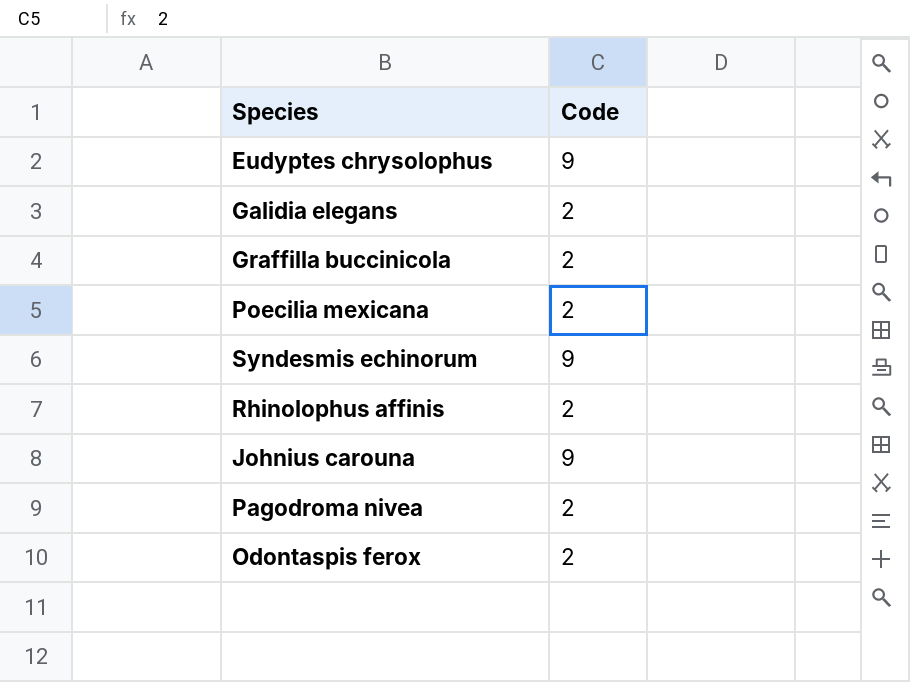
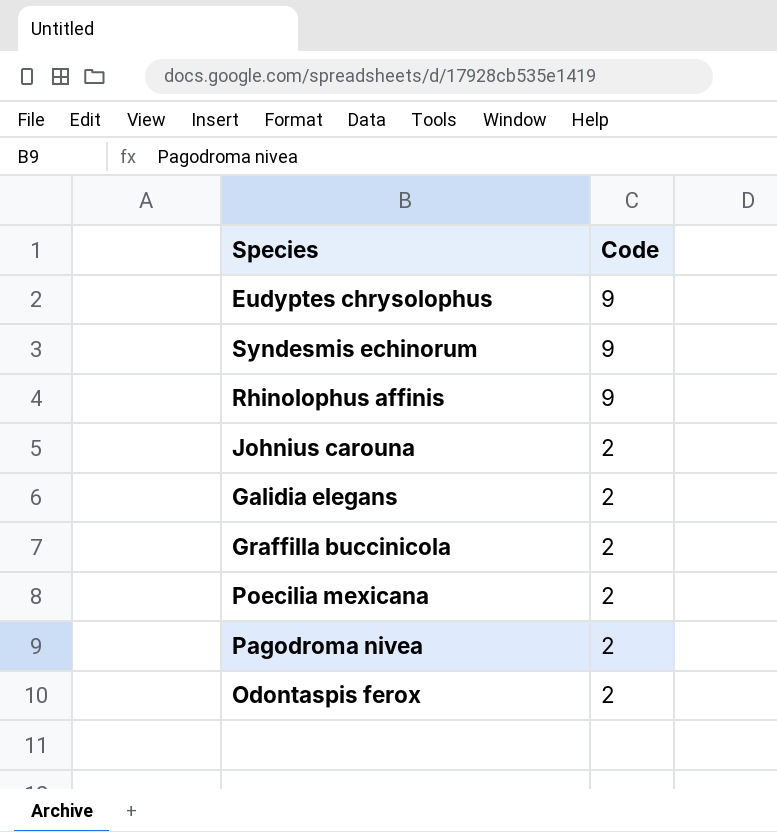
row order: none -> Code descending
Rhinolophus affinis | Code: 2 -> 9
Johnius carouna | Code: 9 -> 2

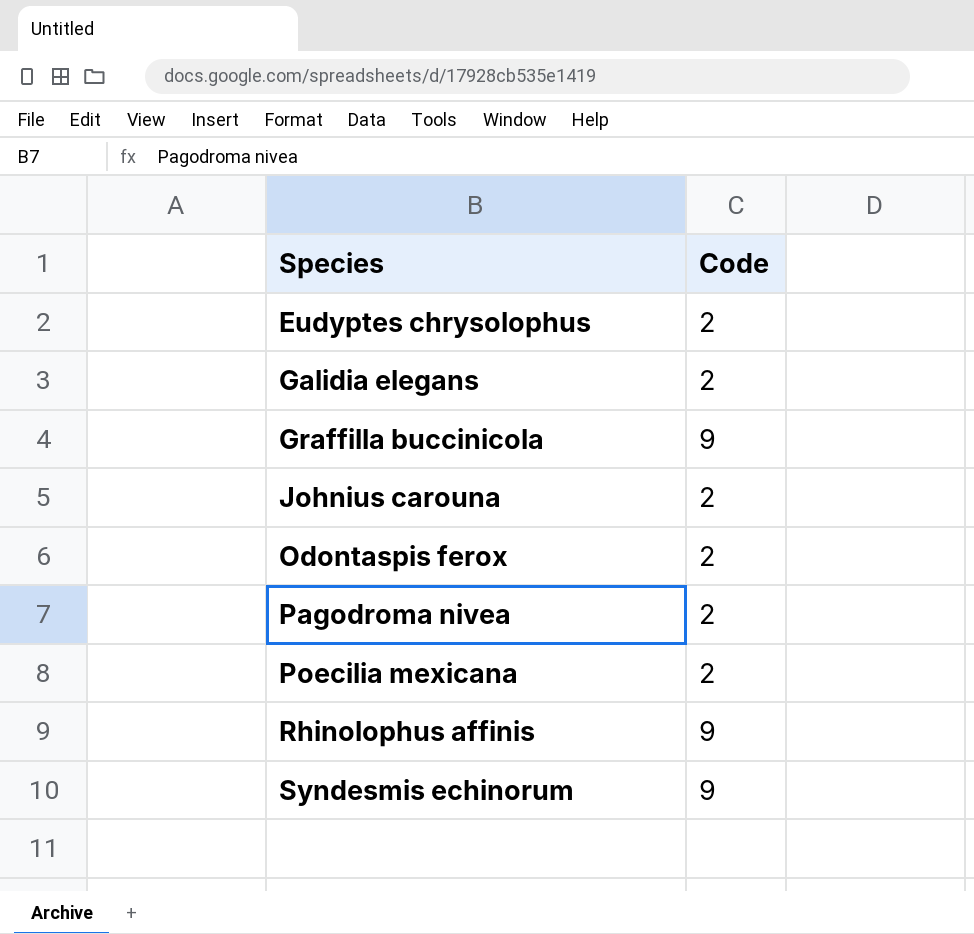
row order: Code descending -> Species ascending
Eudyptes chrysolophus | Code: 9 -> 2
Graffilla buccinicola | Code: 2 -> 9

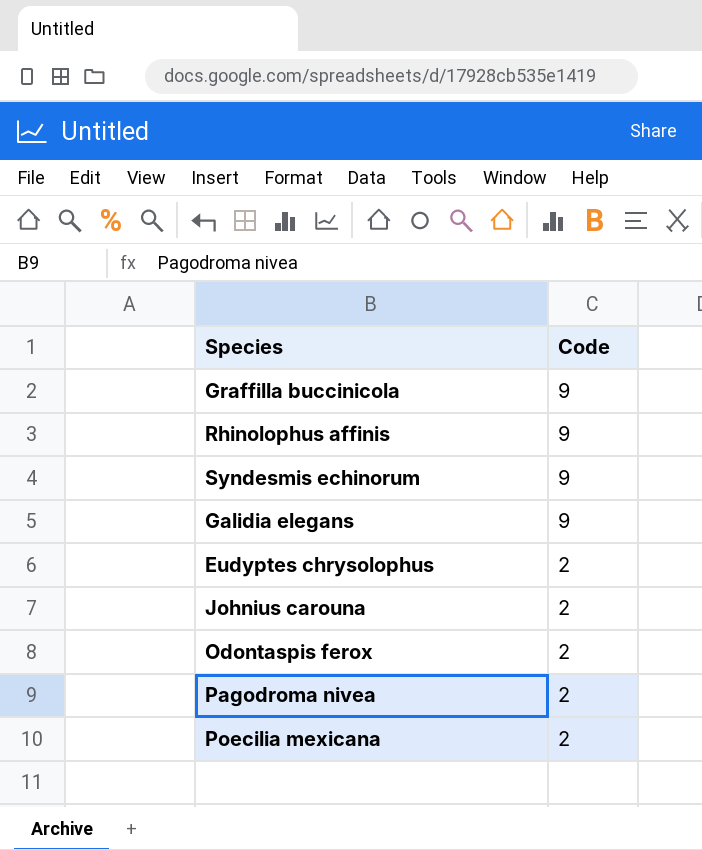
row order: Species ascending -> Code descending
Galidia elegans | Code: 2 -> 9

